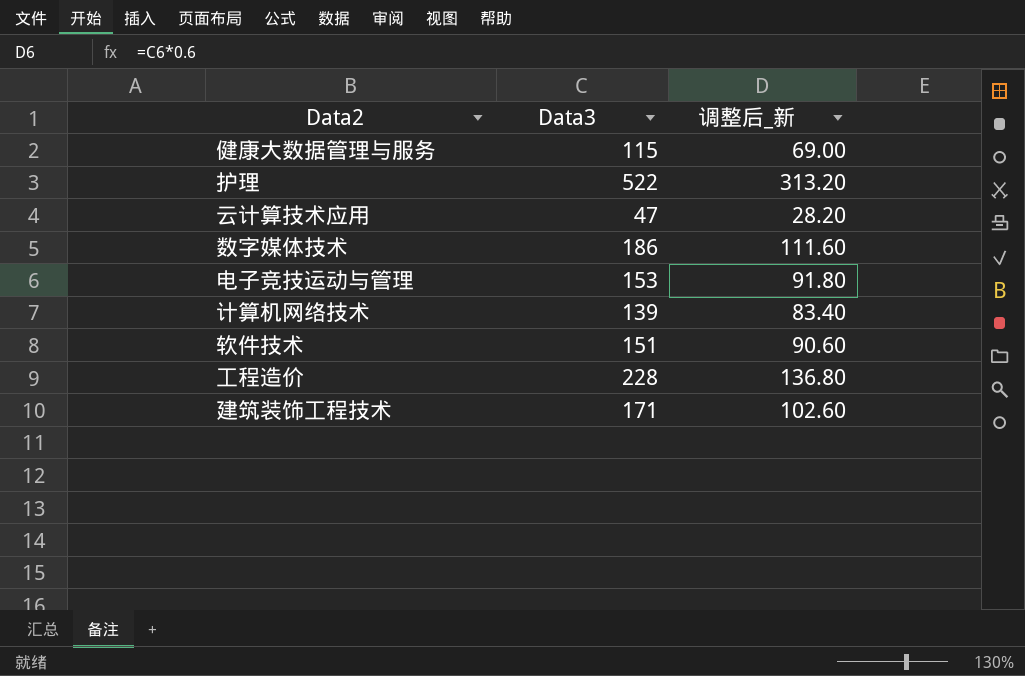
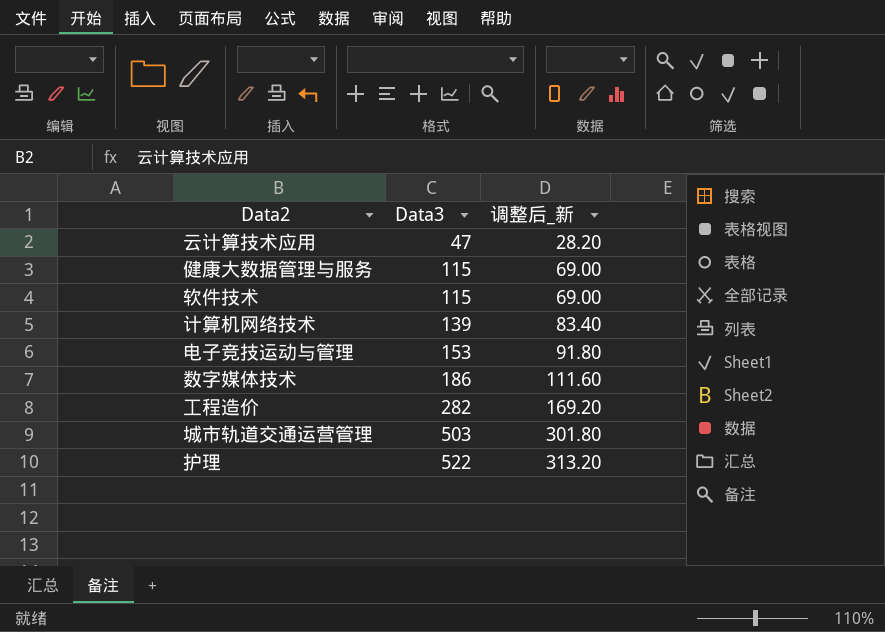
row order: none -> Data3 ascending
row 建筑装饰工程技术: 171 | 102.60 -> none
软件技术 | Data3: 151 -> 115
软件技术 | 调整后_新: 90.60 -> 69.00
工程造价 | Data3: 228 -> 282
工程造价 | 调整后_新: 136.80 -> 169.20
row 城市轨道交通运营管理: none -> 503 | 301.80

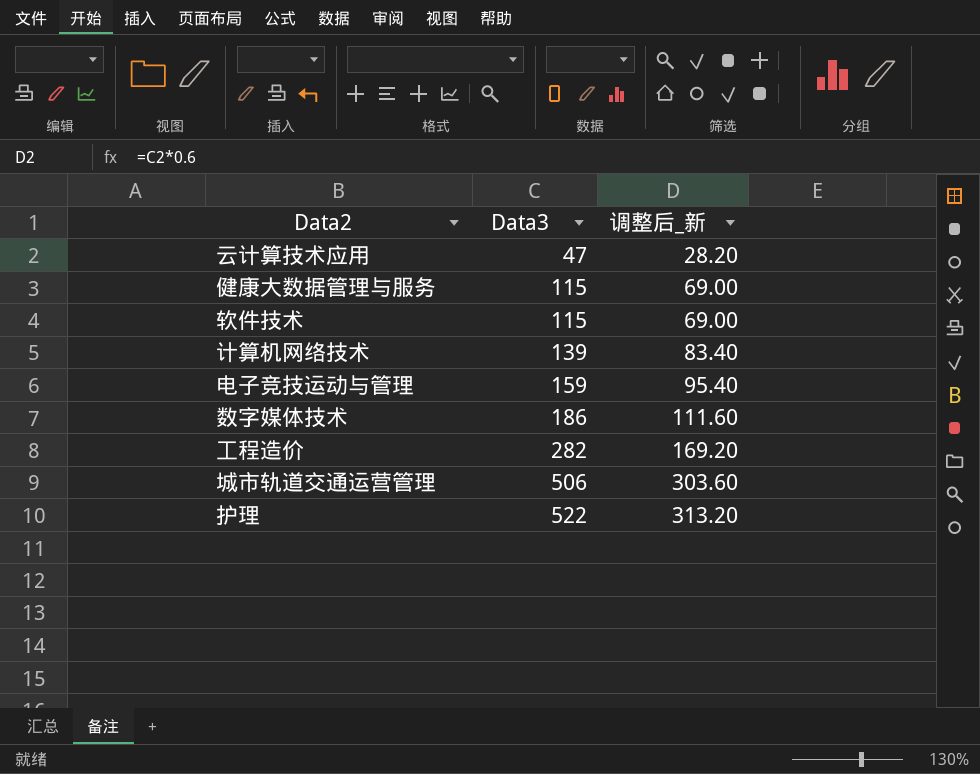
电子竞技运动与管理 | Data3: 153 -> 159
电子竞技运动与管理 | 调整后_新: 91.80 -> 95.40
城市轨道交通运营管理 | Data3: 503 -> 506
城市轨道交通运营管理 | 调整后_新: 301.80 -> 303.60

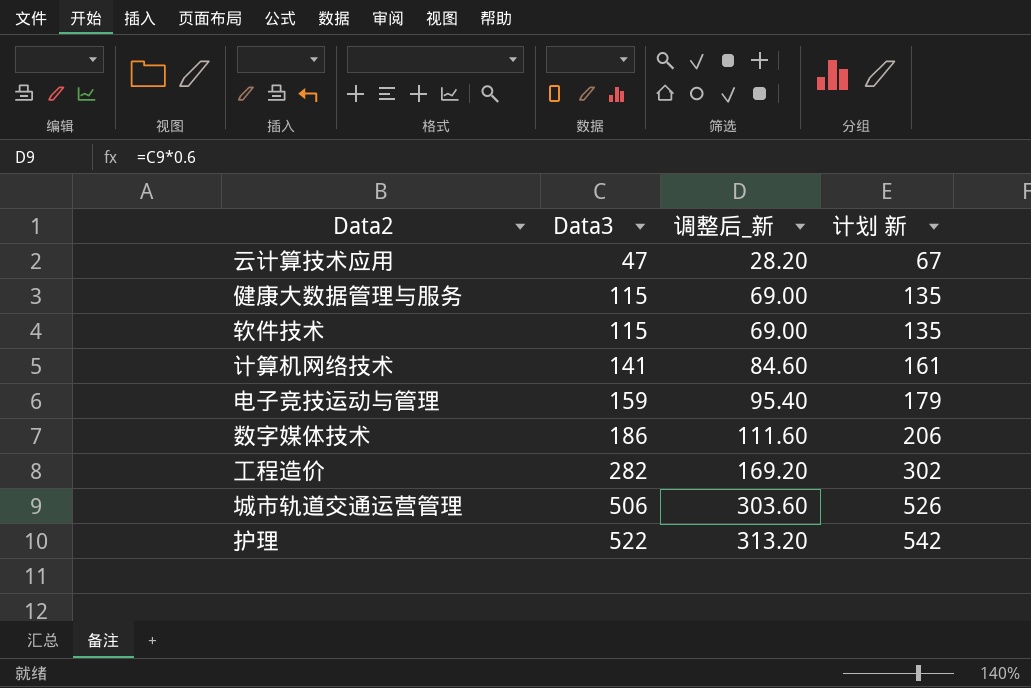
column 计划 新 | formula: none -> [Data3] + 20
计算机网络技术 | Data3: 139 -> 141
计算机网络技术 | 调整后_新: 83.40 -> 84.60

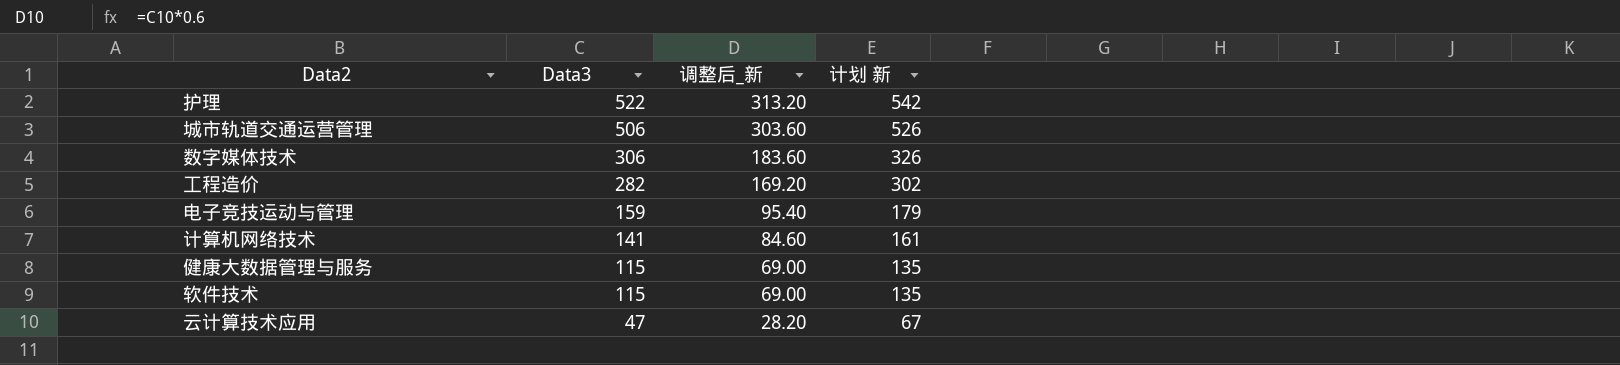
row order: Data3 ascending -> Data3 descending
数字媒体技术 | Data3: 186 -> 306
数字媒体技术 | 调整后_新: 111.60 -> 183.60
数字媒体技术 | 计划 新: 206 -> 326

